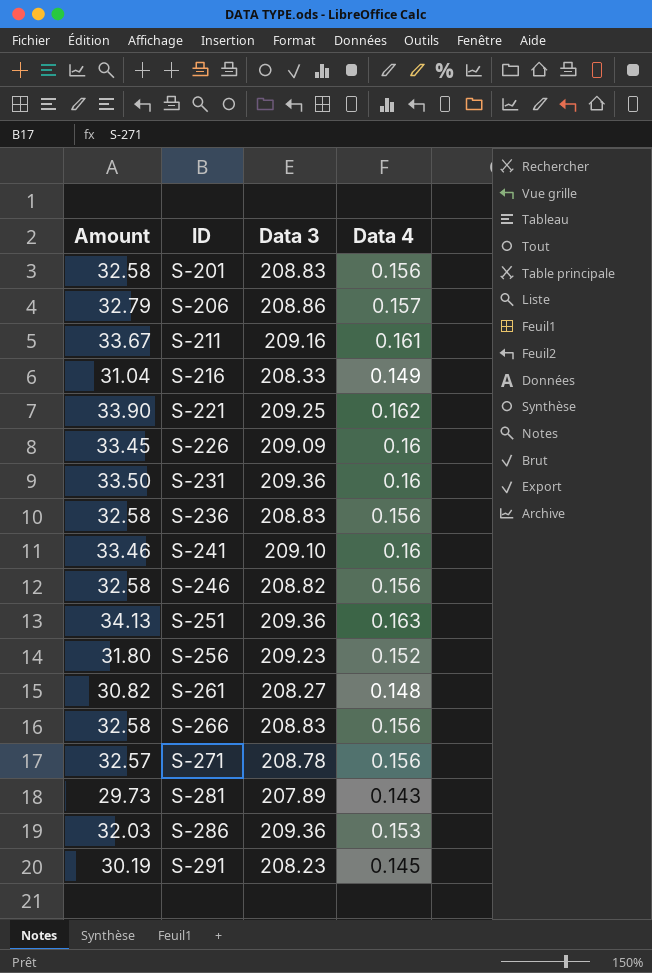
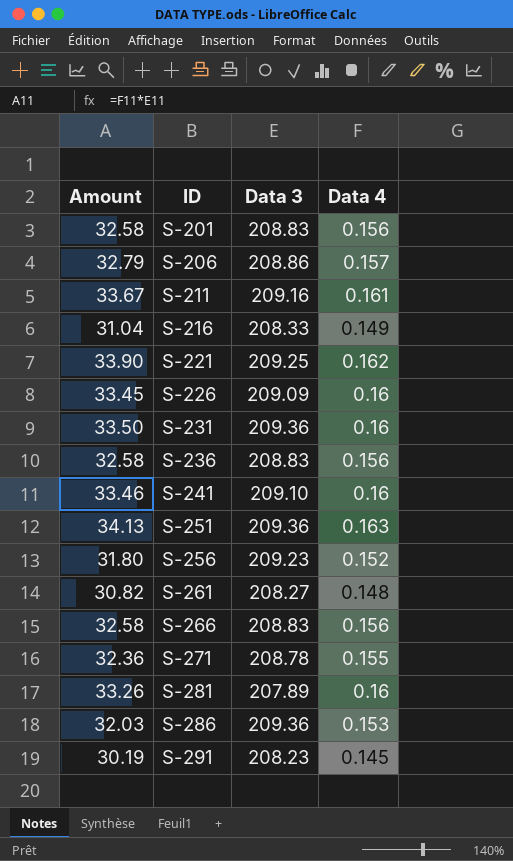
row S-246: 32.58 | 208.82 | 0.156 -> none
S-271 | Amount: 32.57 -> 32.36
S-271 | Data 4: 0.156 -> 0.155
S-281 | Amount: 29.73 -> 33.26
S-281 | Data 4: 0.143 -> 0.16

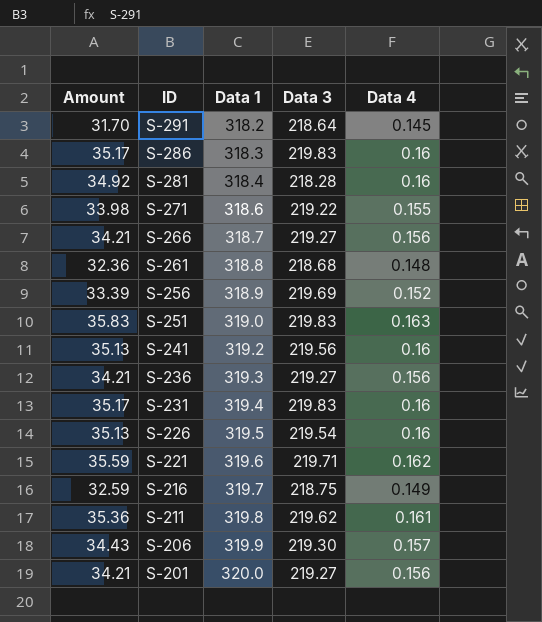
row order: ID ascending -> ID descending
column Data 1 | position: none -> 3
S-291 | Amount: 30.19 -> 31.70
S-291 | Data 3: 208.23 -> 218.64
S-286 | Amount: 32.03 -> 35.17
S-286 | Data 3: 209.36 -> 219.83
S-286 | Data 4: 0.153 -> 0.16
S-281 | Amount: 33.26 -> 34.92
S-281 | Data 3: 207.89 -> 218.28
S-271 | Amount: 32.36 -> 33.98
S-271 | Data 3: 208.78 -> 219.22
S-266 | Amount: 32.58 -> 34.21
S-266 | Data 3: 208.83 -> 219.27
S-261 | Amount: 30.82 -> 32.36
S-261 | Data 3: 208.27 -> 218.68
S-256 | Amount: 31.80 -> 33.39
S-256 | Data 3: 209.23 -> 219.69
S-251 | Amount: 34.13 -> 35.83
S-251 | Data 3: 209.36 -> 219.83
S-241 | Amount: 33.46 -> 35.13
S-241 | Data 3: 209.10 -> 219.56
S-236 | Amount: 32.58 -> 34.21
S-236 | Data 3: 208.83 -> 219.27
S-231 | Amount: 33.50 -> 35.17
S-231 | Data 3: 209.36 -> 219.83
S-226 | Amount: 33.45 -> 35.13
S-226 | Data 3: 209.09 -> 219.54
S-221 | Amount: 33.90 -> 35.59
S-221 | Data 3: 209.25 -> 219.71
S-216 | Amount: 31.04 -> 32.59
S-216 | Data 3: 208.33 -> 218.75
S-211 | Amount: 33.67 -> 35.36
S-211 | Data 3: 209.16 -> 219.62
S-206 | Amount: 32.79 -> 34.43
S-206 | Data 3: 208.86 -> 219.30
S-201 | Amount: 32.58 -> 34.21
S-201 | Data 3: 208.83 -> 219.27

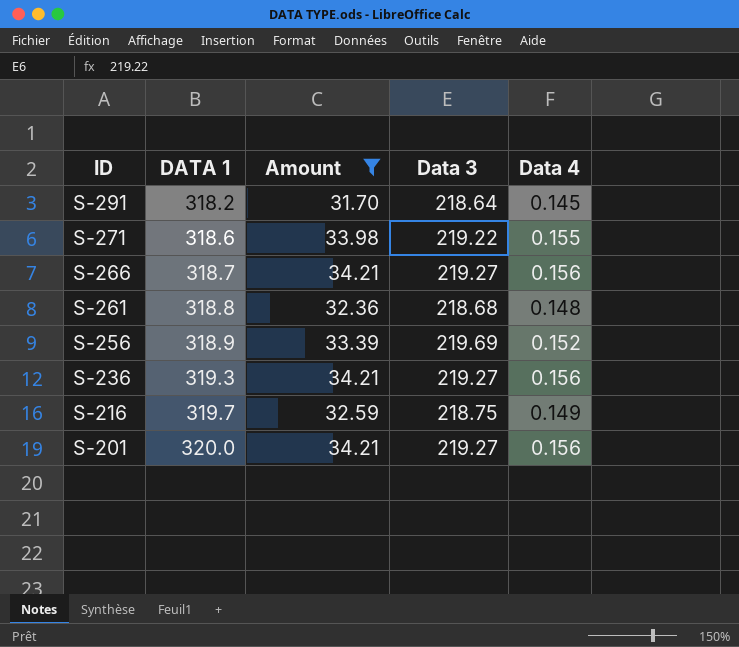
filter: none -> Amount <= 34.21
column name: Data 1 -> DATA 1
column Amount | position: 1 -> 3

